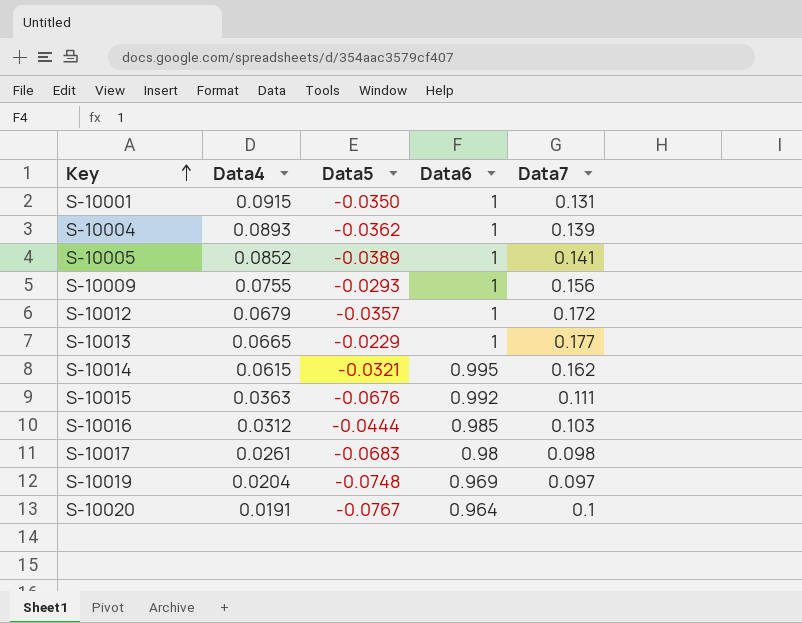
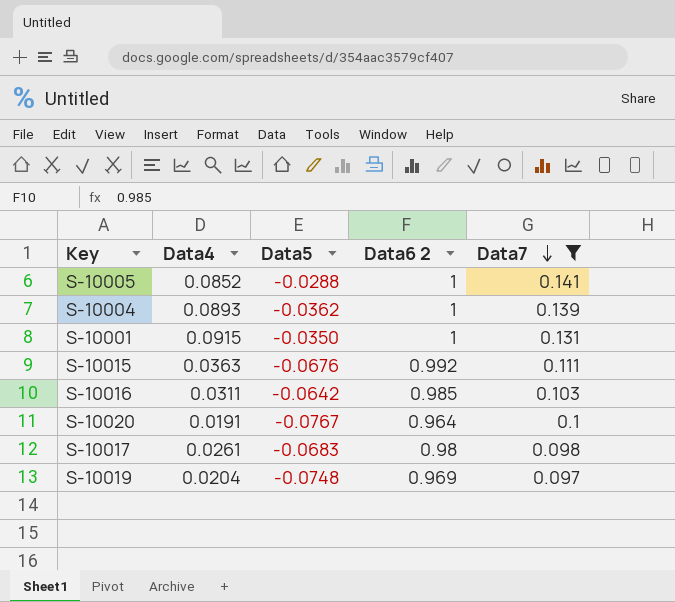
filter: none -> Data7 <= 0.141
row order: Key ascending -> Data7 descending
column name: Data6 -> Data6 2
S-10005 | Data5: -0.0389 -> -0.0288
S-10016 | Data4: 0.0312 -> 0.0311
S-10016 | Data5: -0.0444 -> -0.0642

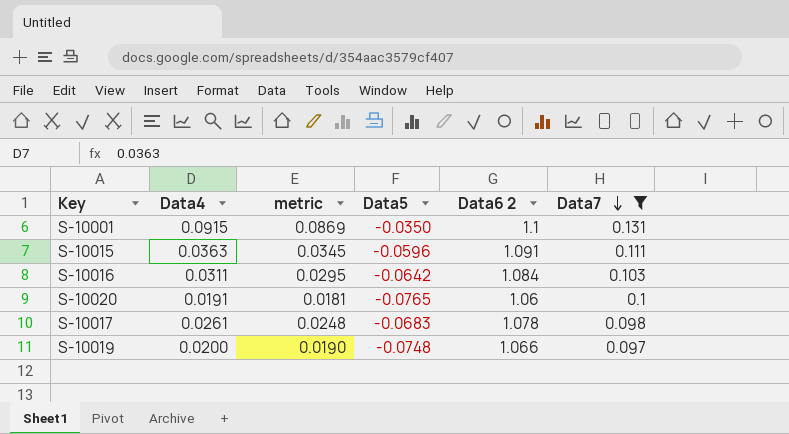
column metric | formula: none -> [Data4] * 0.95
row S-10005: 0.0852 | -0.0288 | 1 | 0.141 -> none
row S-10004: 0.0893 | -0.0362 | 1 | 0.139 -> none
S-10001 | Data6 2: 1 -> 1.1
S-10015 | Data5: -0.0676 -> -0.0596
S-10015 | Data6 2: 0.992 -> 1.091
S-10016 | Data6 2: 0.985 -> 1.084
S-10020 | Data5: -0.0767 -> -0.0765
S-10020 | Data6 2: 0.964 -> 1.06
S-10017 | Data6 2: 0.98 -> 1.078
S-10019 | Data4: 0.0204 -> 0.0200
S-10019 | Data6 2: 0.969 -> 1.066

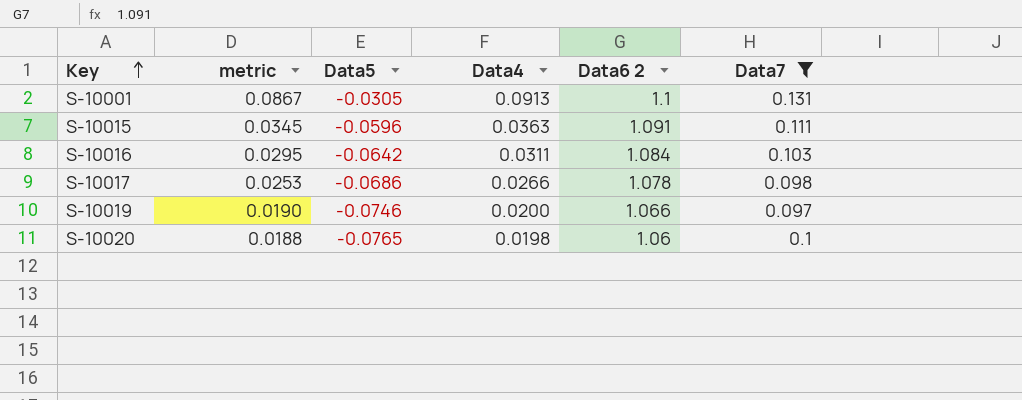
row order: Data7 descending -> Key ascending
column Data4 | position: 2 -> 4
S-10001 | metric: 0.0869 -> 0.0867
S-10001 | Data5: -0.0350 -> -0.0305
S-10001 | Data4: 0.0915 -> 0.0913
S-10017 | metric: 0.0248 -> 0.0253
S-10017 | Data5: -0.0683 -> -0.0686
S-10017 | Data4: 0.0261 -> 0.0266
S-10019 | Data5: -0.0748 -> -0.0746
S-10020 | metric: 0.0181 -> 0.0188
S-10020 | Data4: 0.0191 -> 0.0198

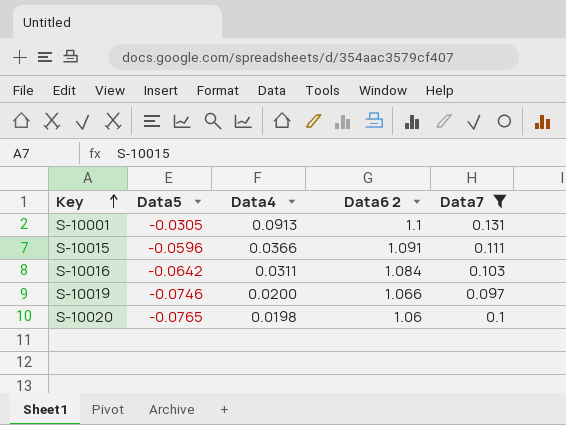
column metric | formula: [Data4] * 0.95 -> none
row S-10017: 0.0253 | -0.0686 | 0.0266 | 1.078 | 0.098 -> none
S-10015 | Data4: 0.0363 -> 0.0366

